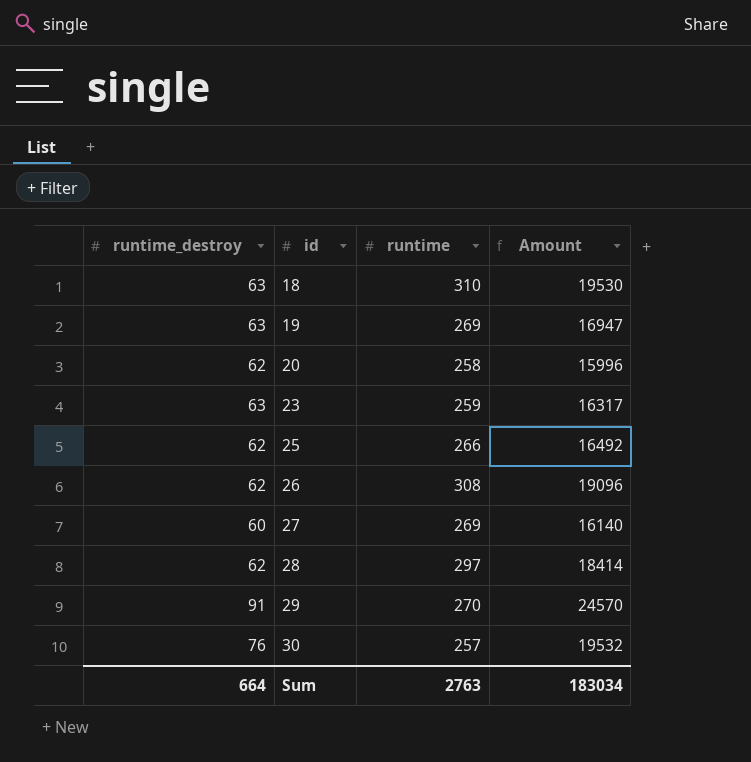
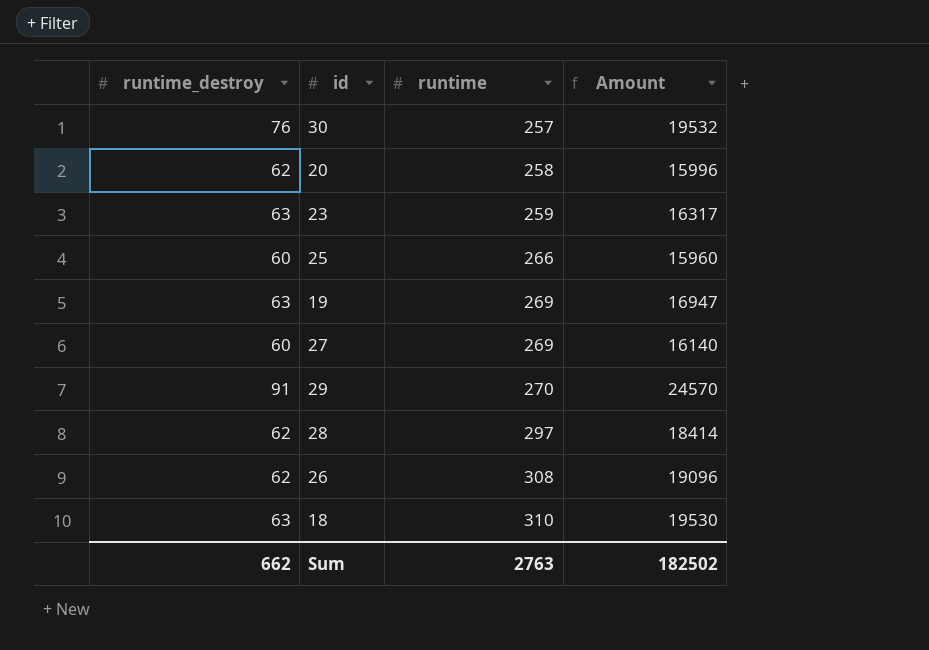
row order: id ascending -> runtime ascending
25 | runtime_destroy: 62 -> 60
25 | Amount: 16492 -> 15960
Sum | runtime_destroy: 664 -> 662
Sum | Amount: 183034 -> 182502

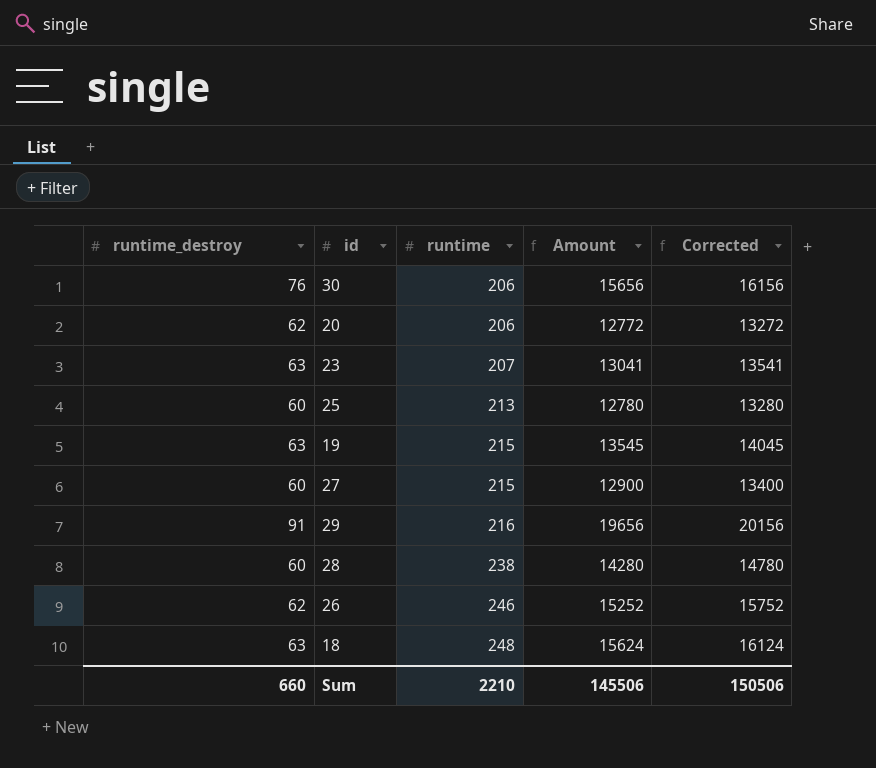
column Corrected | formula: none -> [Amount] + 500
30 | runtime: 257 -> 206
30 | Amount: 19532 -> 15656
20 | runtime: 258 -> 206
20 | Amount: 15996 -> 12772
23 | runtime: 259 -> 207
23 | Amount: 16317 -> 13041
25 | runtime: 266 -> 213
25 | Amount: 15960 -> 12780
19 | runtime: 269 -> 215
19 | Amount: 16947 -> 13545
27 | runtime: 269 -> 215
27 | Amount: 16140 -> 12900
29 | runtime: 270 -> 216
29 | Amount: 24570 -> 19656
28 | runtime_destroy: 62 -> 60
28 | runtime: 297 -> 238
28 | Amount: 18414 -> 14280
26 | runtime: 308 -> 246
26 | Amount: 19096 -> 15252
18 | runtime: 310 -> 248
18 | Amount: 19530 -> 15624
Sum | runtime_destroy: 662 -> 660
Sum | runtime: 2763 -> 2210
Sum | Amount: 182502 -> 145506

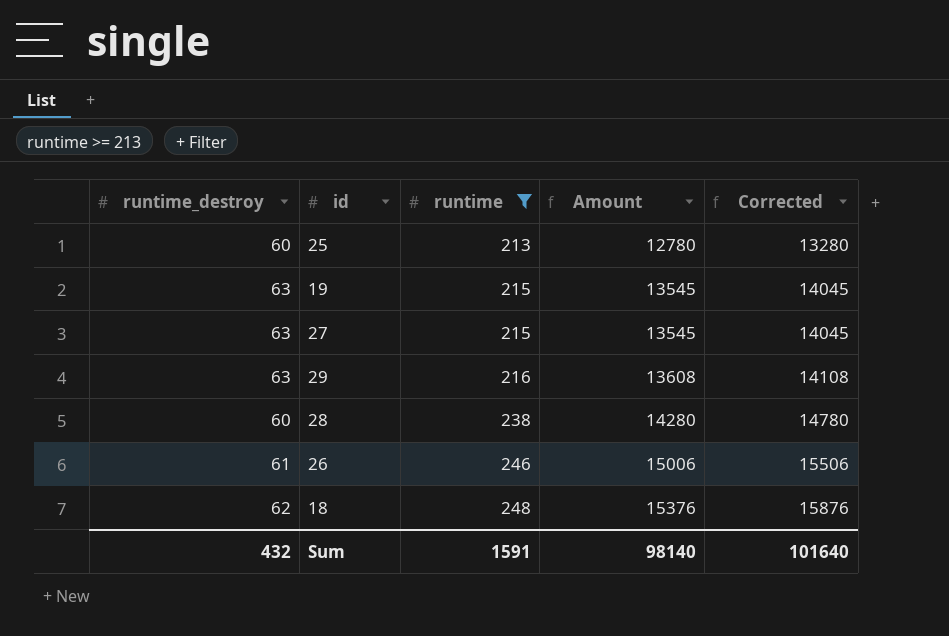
filter: none -> runtime >= 213
27 | runtime_destroy: 60 -> 63
27 | Amount: 12900 -> 13545
27 | Corrected: 13400 -> 14045
29 | runtime_destroy: 91 -> 63
29 | Amount: 19656 -> 13608
29 | Corrected: 20156 -> 14108
26 | runtime_destroy: 62 -> 61
26 | Amount: 15252 -> 15006
26 | Corrected: 15752 -> 15506
18 | runtime_destroy: 63 -> 62
18 | Amount: 15624 -> 15376
18 | Corrected: 16124 -> 15876
Sum | runtime_destroy: 660 -> 432
Sum | runtime: 2210 -> 1591
Sum | Amount: 145506 -> 98140
Sum | Corrected: 150506 -> 101640

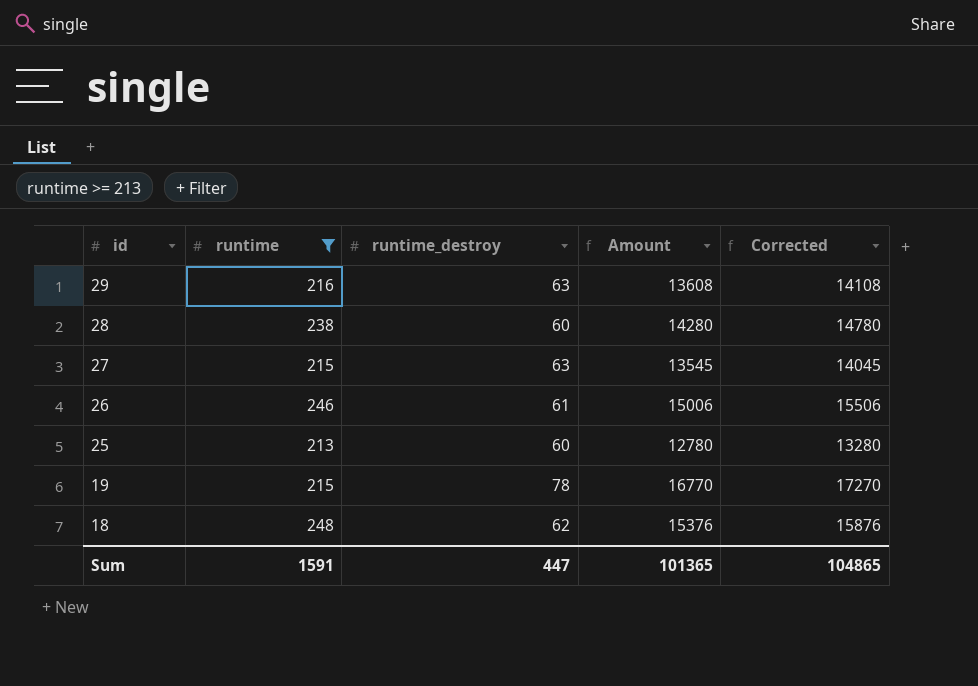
row order: runtime ascending -> id descending
column runtime_destroy | position: 1 -> 3
19 | runtime_destroy: 63 -> 78
19 | Amount: 13545 -> 16770
19 | Corrected: 14045 -> 17270
Sum | runtime_destroy: 432 -> 447
Sum | Amount: 98140 -> 101365
Sum | Corrected: 101640 -> 104865

